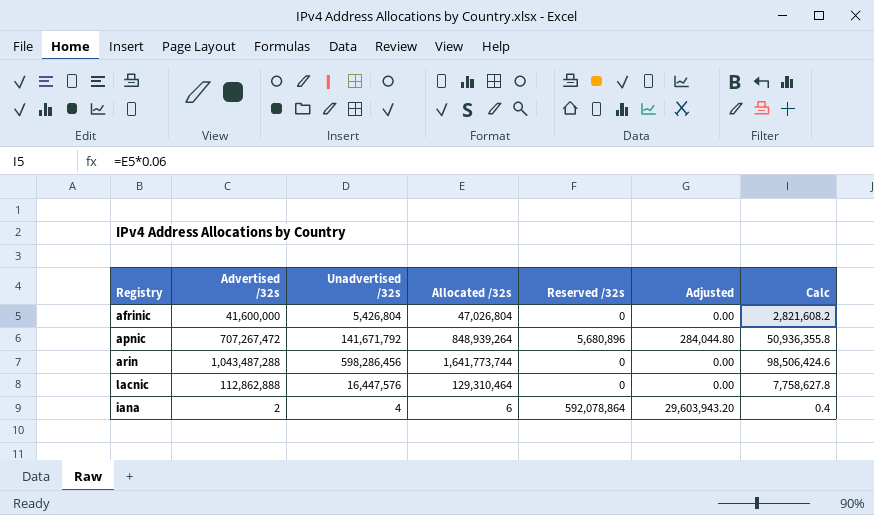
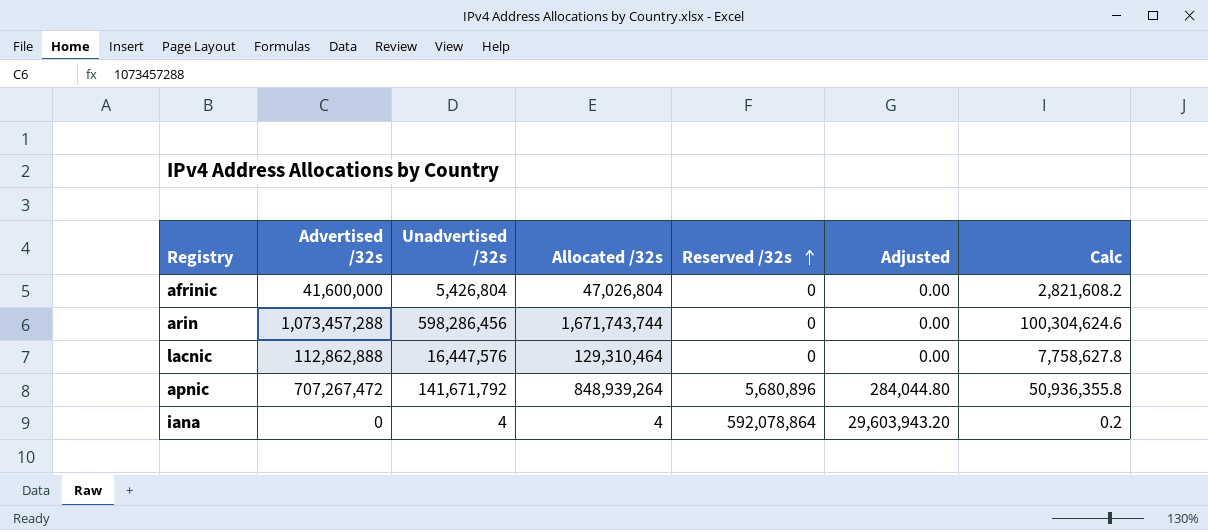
row order: none -> Reserved /32s ascending
arin | Advertised /32s: 1,043,487,288 -> 1,073,457,288
arin | Allocated /32s: 1,641,773,744 -> 1,671,743,744
arin | Calc: 98,506,424.6 -> 100,304,624.6
iana | Advertised /32s: 2 -> 0
iana | Allocated /32s: 6 -> 4
iana | Calc: 0.4 -> 0.2

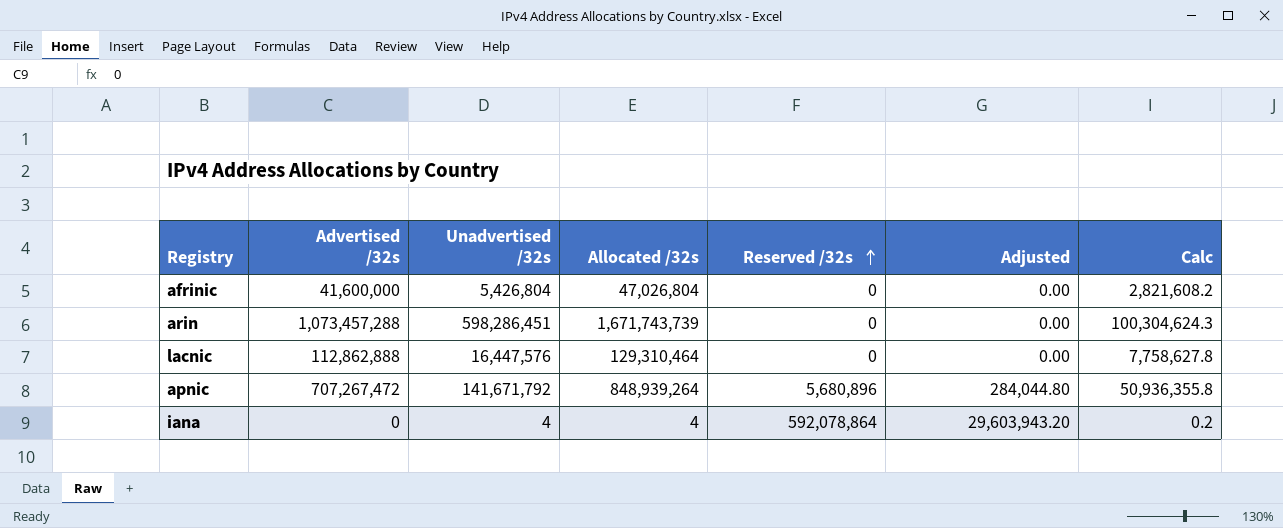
arin | Unadvertised /32s: 598,286,456 -> 598,286,451
arin | Allocated /32s: 1,671,743,744 -> 1,671,743,739
arin | Calc: 100,304,624.6 -> 100,304,624.3

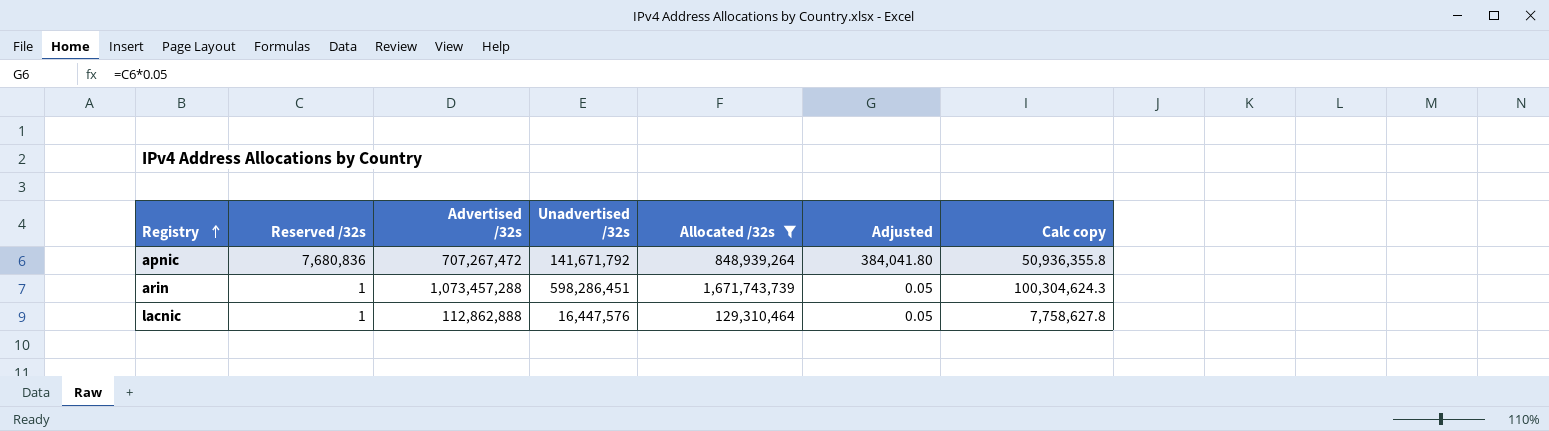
filter: none -> Allocated /32s >= 129,310,464
row order: Reserved /32s ascending -> Registry ascending
column Reserved /32s | position: 5 -> 2
column name: Calc -> Calc copy
apnic | Reserved /32s: 5,680,896 -> 7,680,836
apnic | Adjusted: 284,044.80 -> 384,041.80
arin | Reserved /32s: 0 -> 1
arin | Adjusted: 0.00 -> 0.05
lacnic | Reserved /32s: 0 -> 1
lacnic | Adjusted: 0.00 -> 0.05

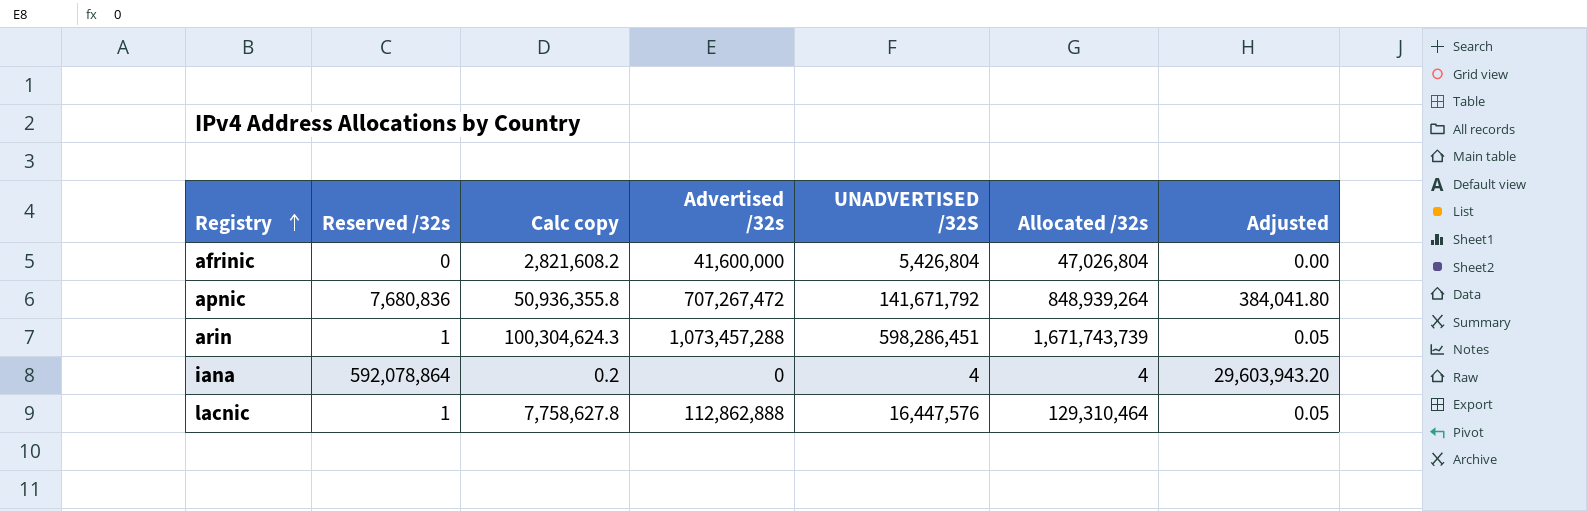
filter: Allocated /32s >= 129,310,464 -> none
column Calc copy | position: 7 -> 3
column name: Unadvertised /32s -> UNADVERTISED /32S

